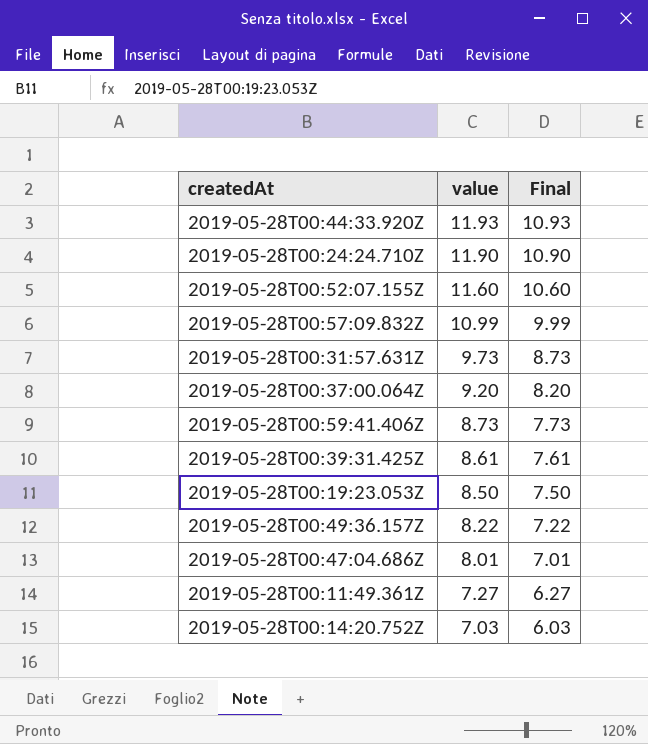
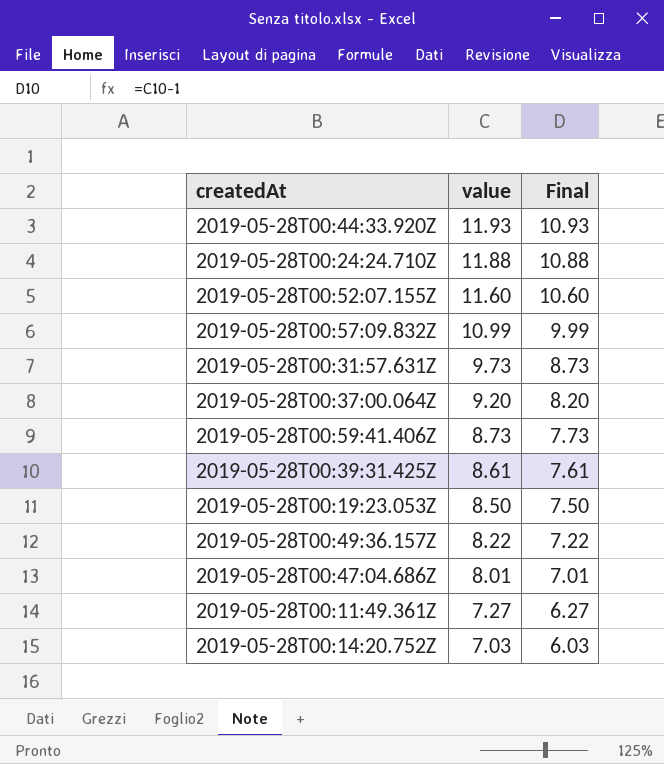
2019-05-28T00:24:24.710Z | value: 11.90 -> 11.88
2019-05-28T00:24:24.710Z | Final: 10.90 -> 10.88

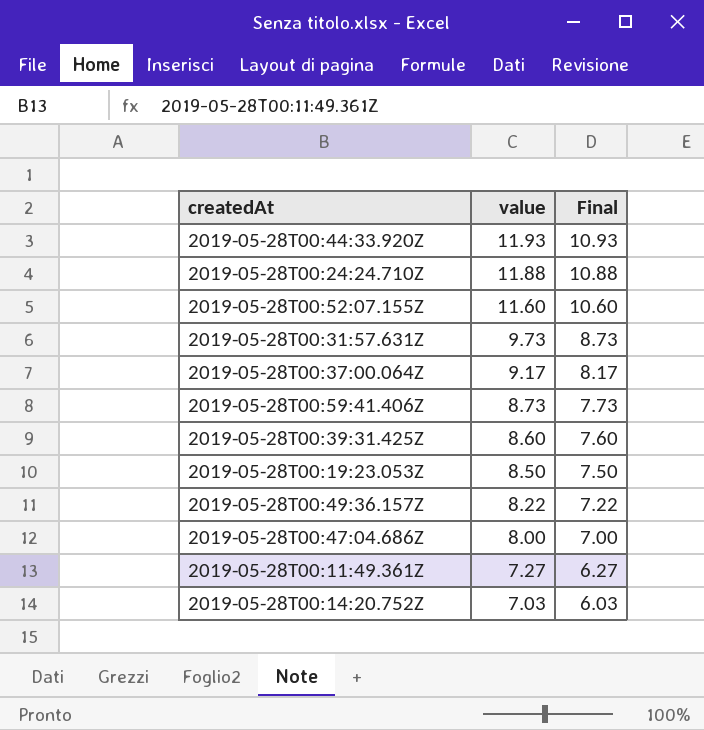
row 2019-05-28T00:57:09.832Z: 10.99 | 9.99 -> none
2019-05-28T00:37:00.064Z | value: 9.20 -> 9.17
2019-05-28T00:37:00.064Z | Final: 8.20 -> 8.17
2019-05-28T00:39:31.425Z | value: 8.61 -> 8.60
2019-05-28T00:39:31.425Z | Final: 7.61 -> 7.60
2019-05-28T00:47:04.686Z | value: 8.01 -> 8.00
2019-05-28T00:47:04.686Z | Final: 7.01 -> 7.00

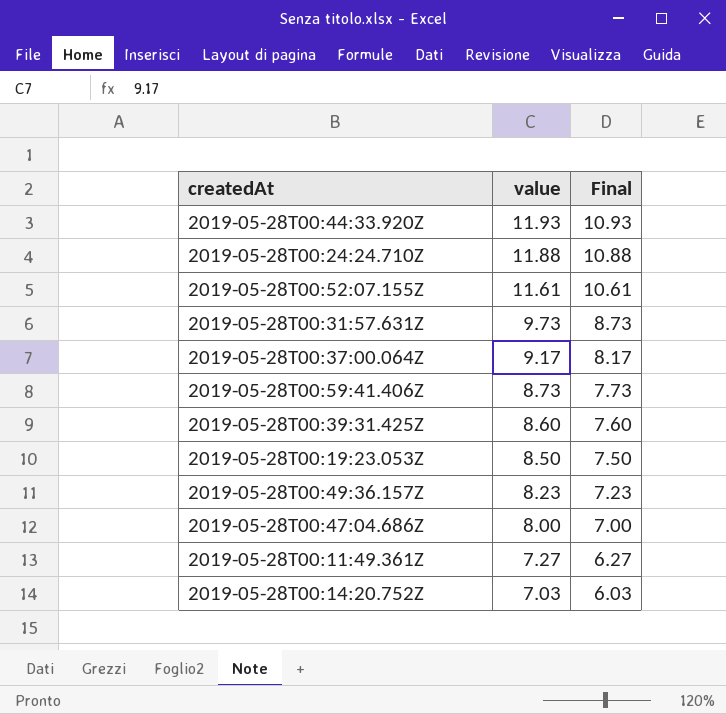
2019-05-28T00:52:07.155Z | value: 11.60 -> 11.61
2019-05-28T00:52:07.155Z | Final: 10.60 -> 10.61
2019-05-28T00:49:36.157Z | value: 8.22 -> 8.23
2019-05-28T00:49:36.157Z | Final: 7.22 -> 7.23

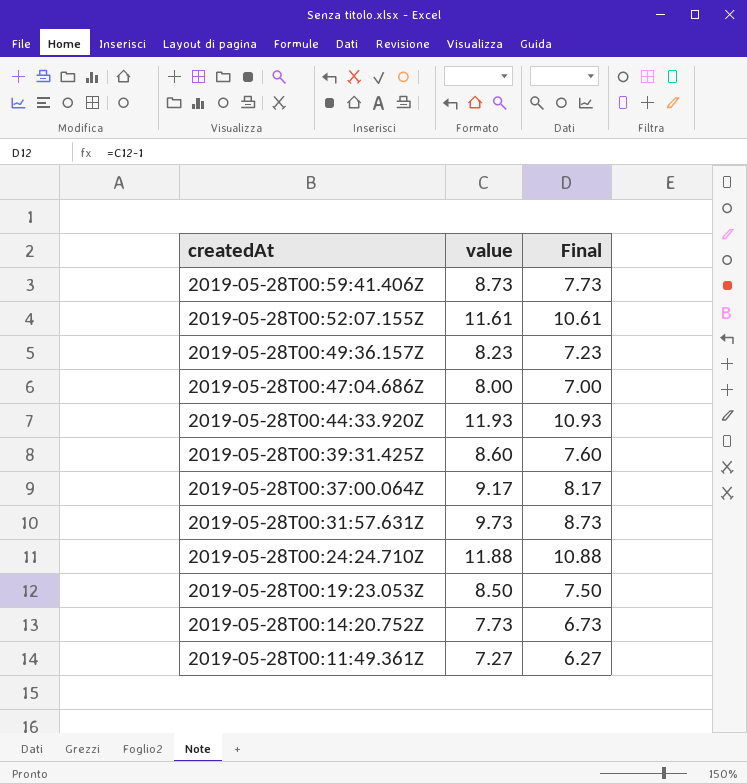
row order: value descending -> createdAt descending
2019-05-28T00:14:20.752Z | value: 7.03 -> 7.73
2019-05-28T00:14:20.752Z | Final: 6.03 -> 6.73

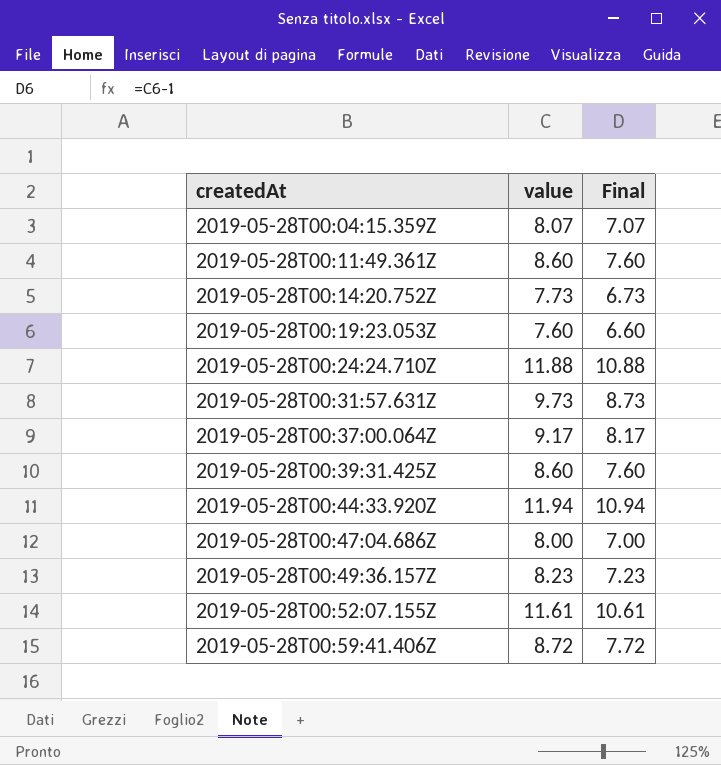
row order: createdAt descending -> createdAt ascending
row 2019-05-28T00:04:15.359Z: none -> 8.07 | 7.07
2019-05-28T00:11:49.361Z | value: 7.27 -> 8.60
2019-05-28T00:11:49.361Z | Final: 6.27 -> 7.60
2019-05-28T00:19:23.053Z | value: 8.50 -> 7.60
2019-05-28T00:19:23.053Z | Final: 7.50 -> 6.60
2019-05-28T00:44:33.920Z | value: 11.93 -> 11.94
2019-05-28T00:44:33.920Z | Final: 10.93 -> 10.94
2019-05-28T00:59:41.406Z | value: 8.73 -> 8.72
2019-05-28T00:59:41.406Z | Final: 7.73 -> 7.72

